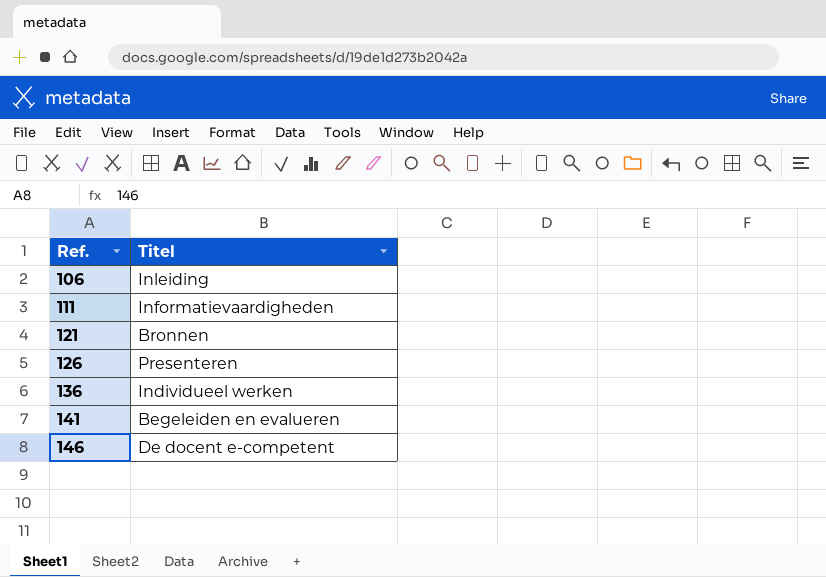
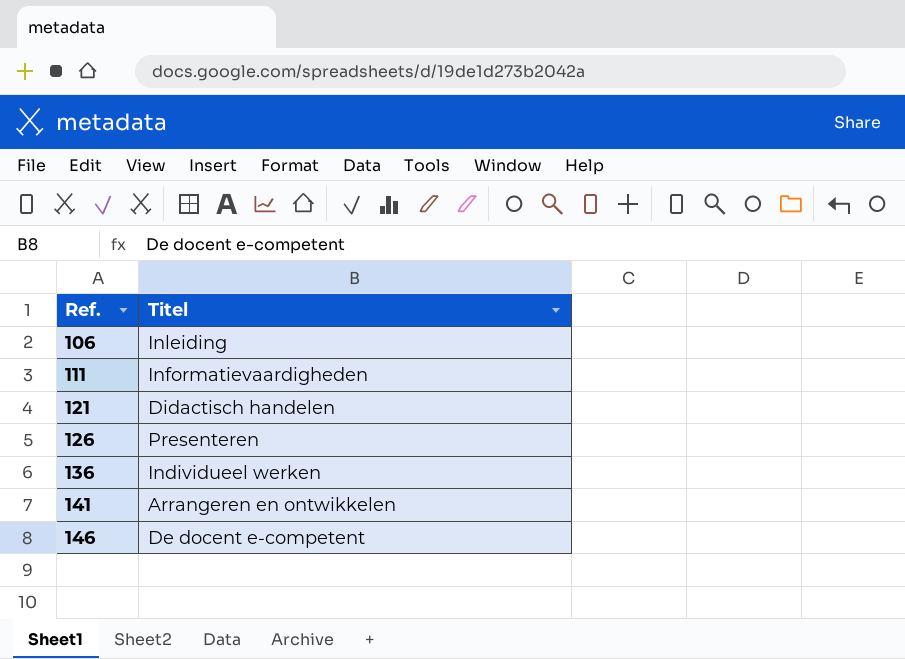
121 | Titel: Bronnen -> Didactisch handelen
141 | Titel: Begeleiden en evalueren -> Arrangeren en ontwikkelen

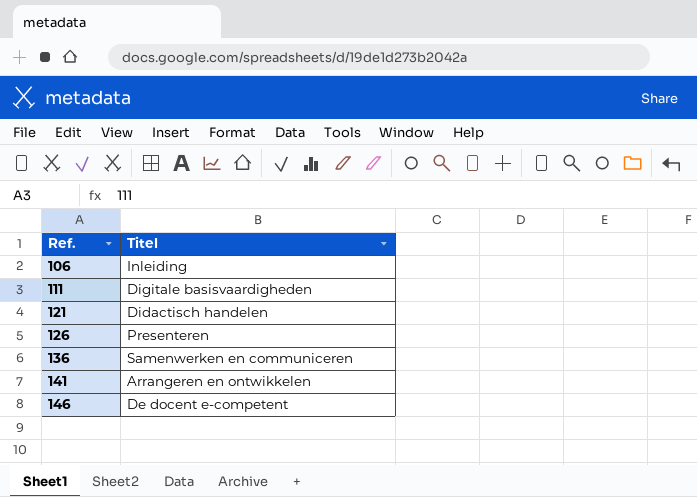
111 | Titel: Informatievaardigheden -> Digitale basisvaardigheden
136 | Titel: Individueel werken -> Samenwerken en communiceren

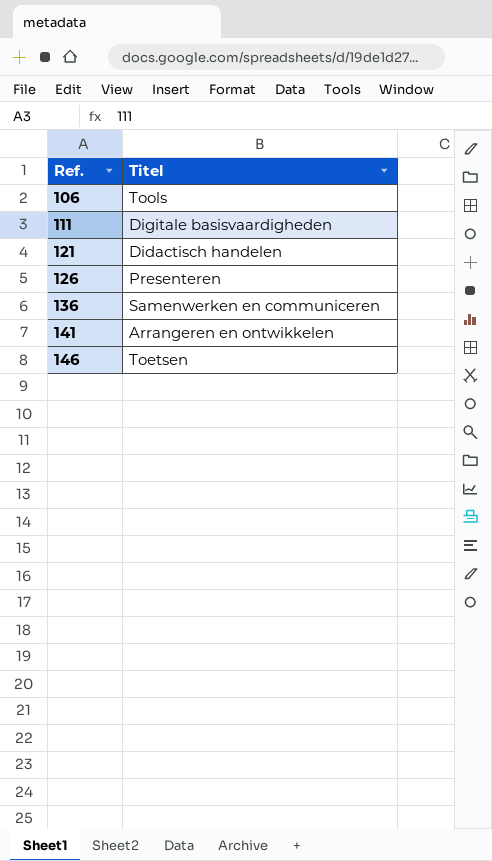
106 | Titel: Inleiding -> Tools
146 | Titel: De docent e-competent -> Toetsen

